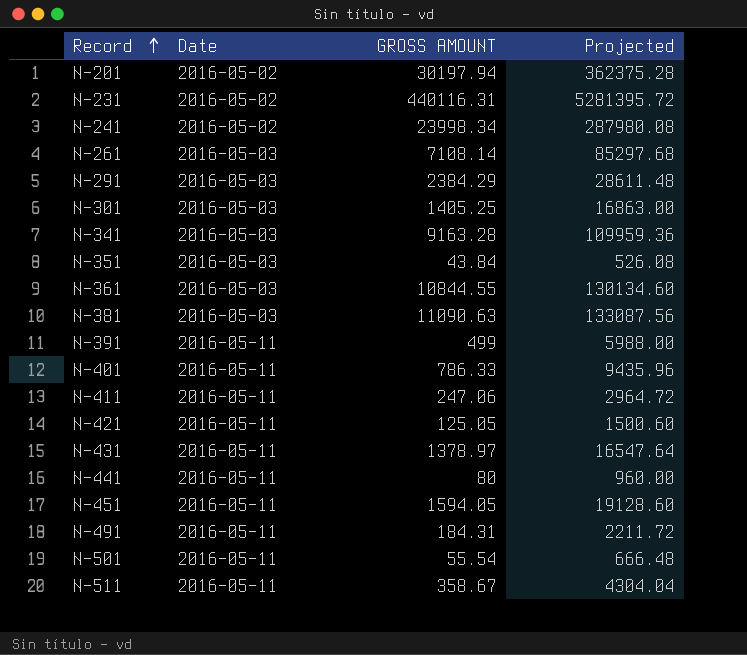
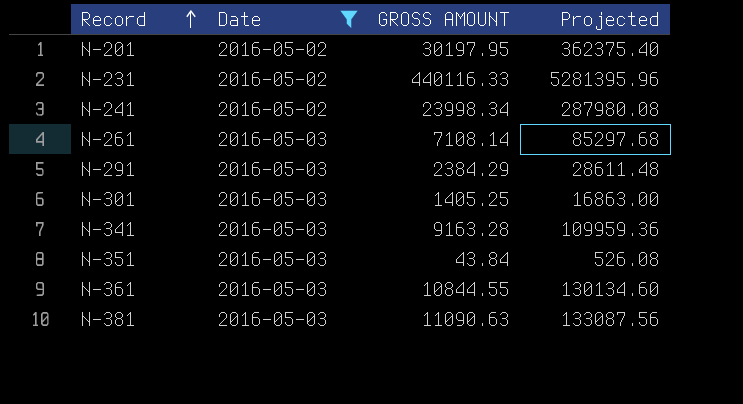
filter: none -> Date != 2016-05-11
N-201 | GROSS AMOUNT: 30197.94 -> 30197.95
N-201 | Projected: 362375.28 -> 362375.40
N-231 | GROSS AMOUNT: 440116.31 -> 440116.33
N-231 | Projected: 5281395.72 -> 5281395.96

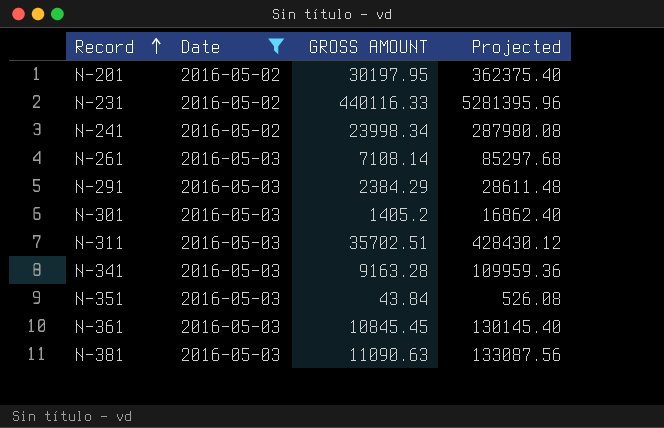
N-301 | GROSS AMOUNT: 1405.25 -> 1405.2
N-301 | Projected: 16863.00 -> 16862.40
row N-311: none -> 2016-05-03 | 35702.51 | 428430.12
N-361 | GROSS AMOUNT: 10844.55 -> 10845.45
N-361 | Projected: 130134.60 -> 130145.40

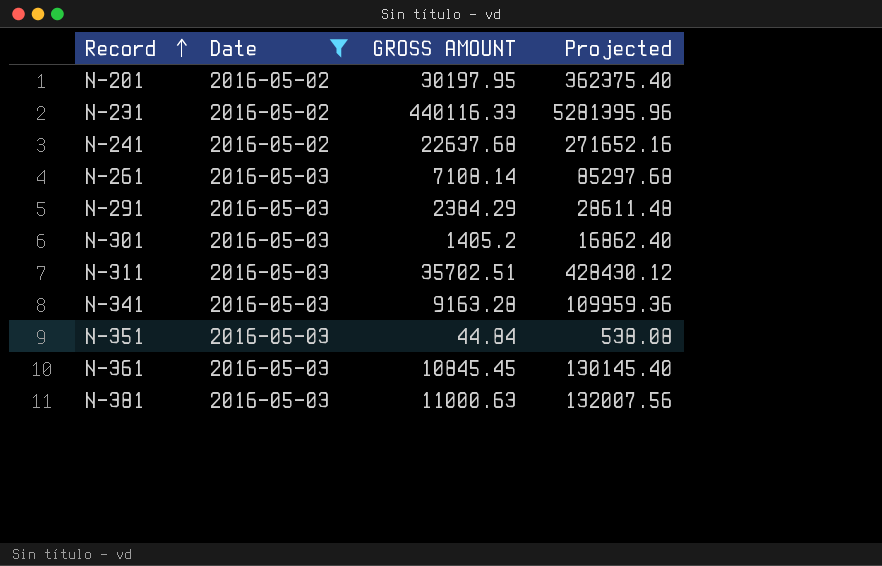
N-241 | GROSS AMOUNT: 23998.34 -> 22637.68
N-241 | Projected: 287980.08 -> 271652.16
N-351 | GROSS AMOUNT: 43.84 -> 44.84
N-351 | Projected: 526.08 -> 538.08
N-381 | GROSS AMOUNT: 11090.63 -> 11000.63
N-381 | Projected: 133087.56 -> 132007.56

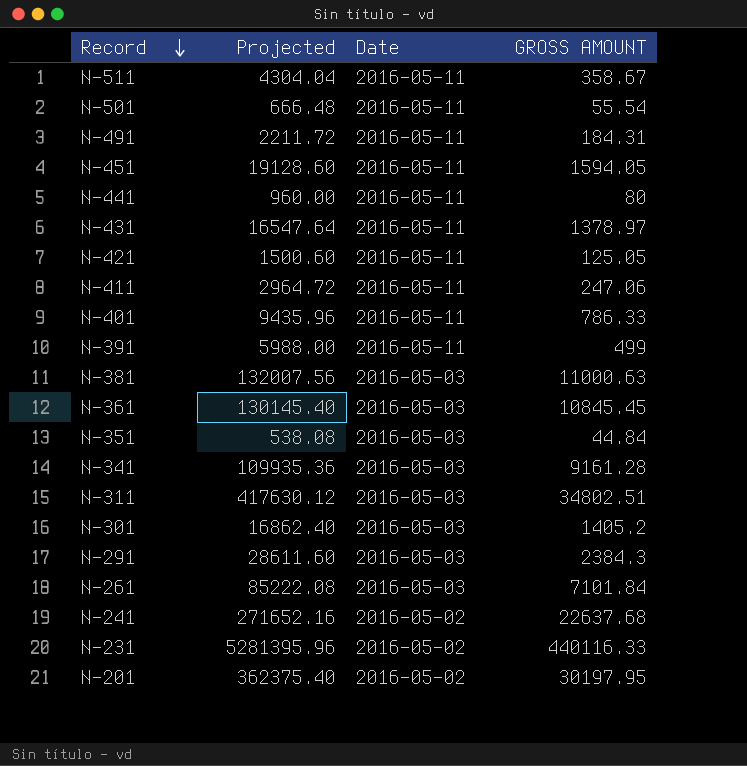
filter: Date != 2016-05-11 -> none
row order: Record ascending -> Record descending
column Projected | position: 4 -> 2
N-341 | Projected: 109959.36 -> 109935.36
N-341 | GROSS AMOUNT: 9163.28 -> 9161.28
N-311 | Projected: 428430.12 -> 417630.12
N-311 | GROSS AMOUNT: 35702.51 -> 34802.51
N-291 | Projected: 28611.48 -> 28611.60
N-291 | GROSS AMOUNT: 2384.29 -> 2384.3
N-261 | Projected: 85297.68 -> 85222.08
N-261 | GROSS AMOUNT: 7108.14 -> 7101.84

